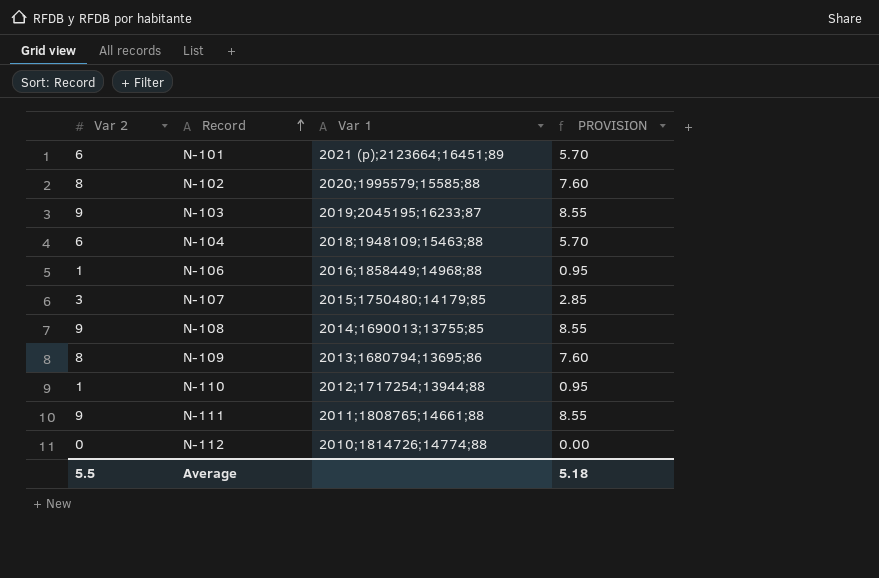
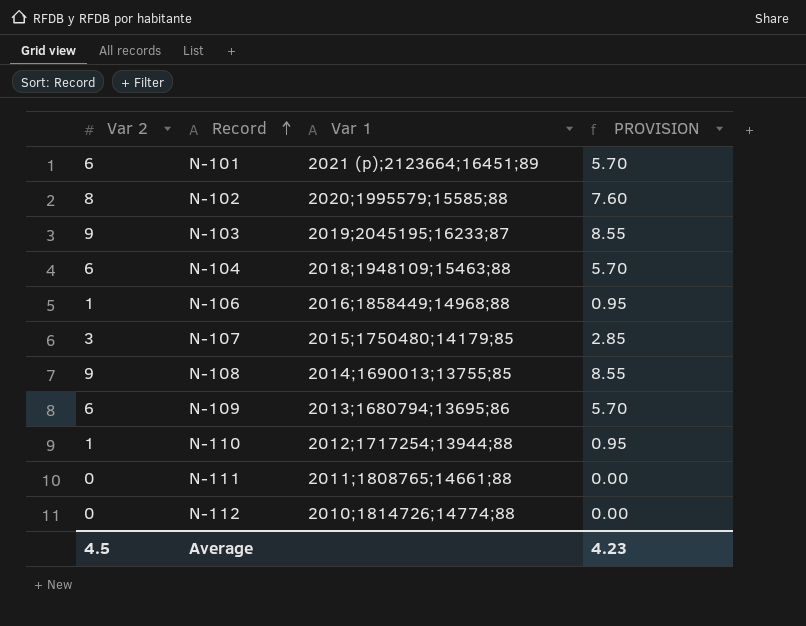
N-109 | Var 2: 8 -> 6
N-109 | PROVISION: 7.60 -> 5.70
N-111 | Var 2: 9 -> 0
N-111 | PROVISION: 8.55 -> 0.00
Average | Var 2: 5.5 -> 4.5
Average | PROVISION: 5.18 -> 4.23

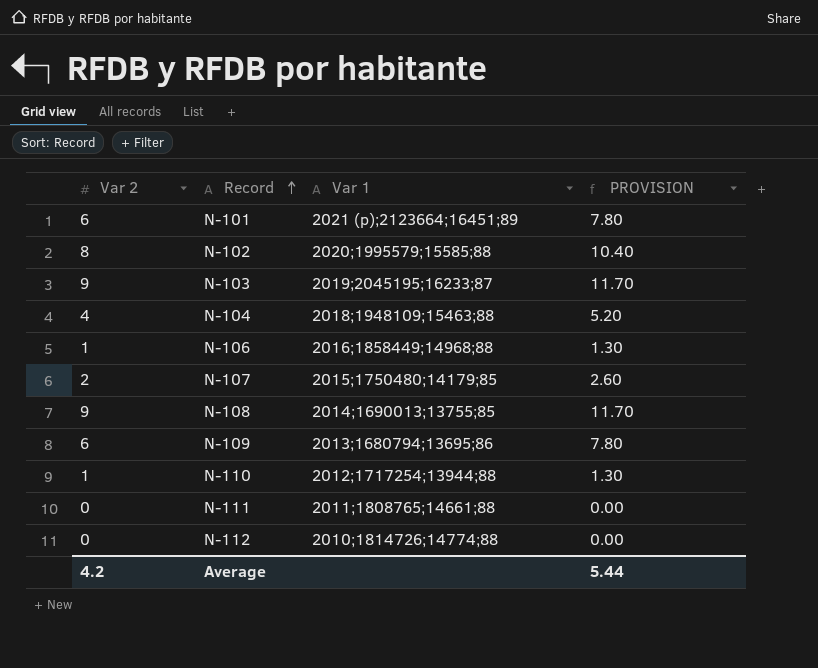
column PROVISION | formula: [Var 2] * 0.95 -> [Var 2] * 1.3
N-104 | Var 2: 6 -> 4
N-107 | Var 2: 3 -> 2
Average | Var 2: 4.5 -> 4.2
Average | PROVISION: 4.23 -> 5.44

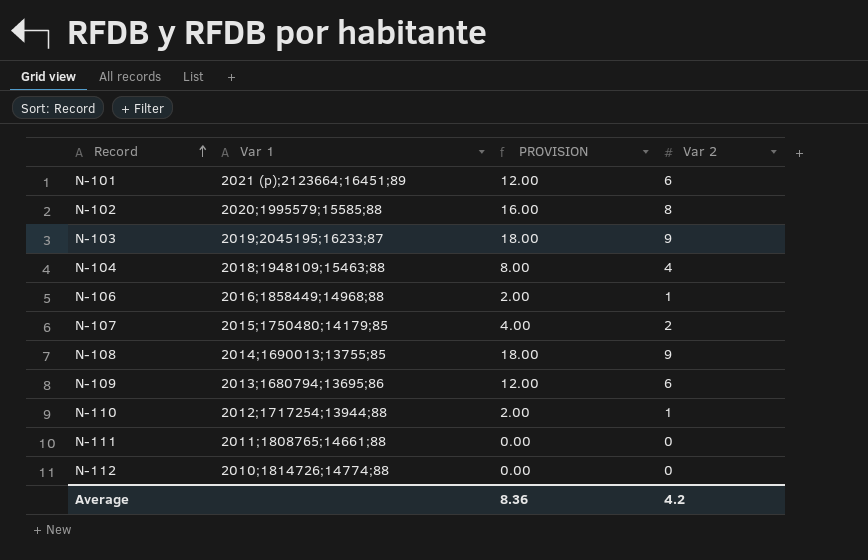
column PROVISION | formula: [Var 2] * 1.3 -> [Var 2] * 2
column Var 2 | position: 1 -> 4
Average | PROVISION: 5.44 -> 8.36

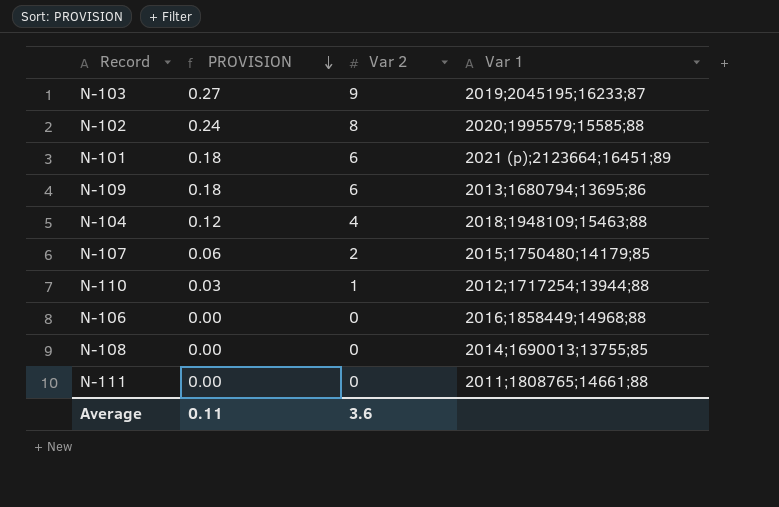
row order: Record ascending -> PROVISION descending
column PROVISION | formula: [Var 2] * 2 -> [Var 2] * 0.03
column Var 1 | position: 2 -> 4
row N-112: 2010;1814726;14774;88 | 0.00 | 0 -> none
N-106 | Var 2: 1 -> 0
N-108 | Var 2: 9 -> 0
Average | PROVISION: 8.36 -> 0.11
Average | Var 2: 4.2 -> 3.6

